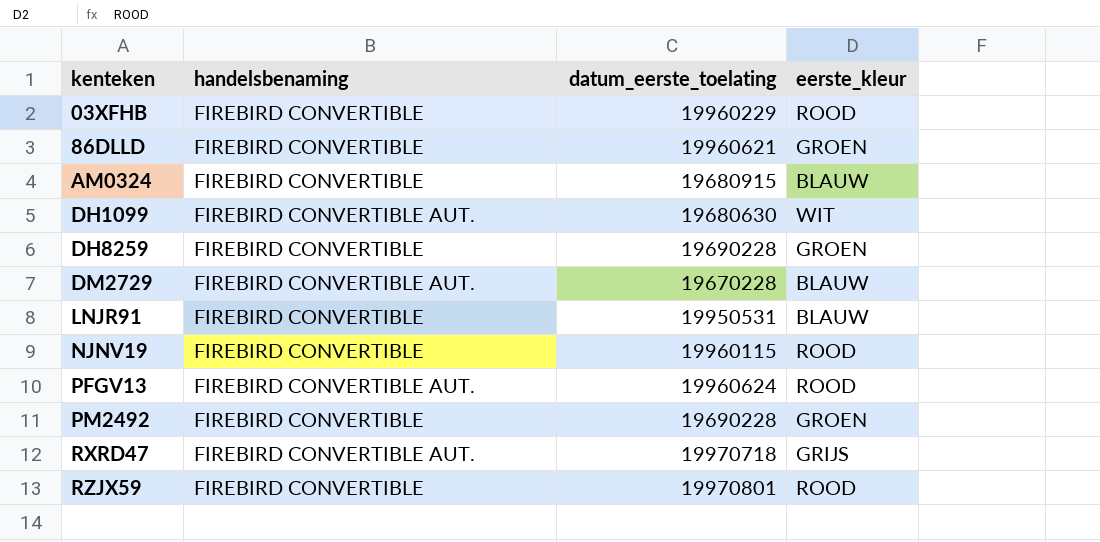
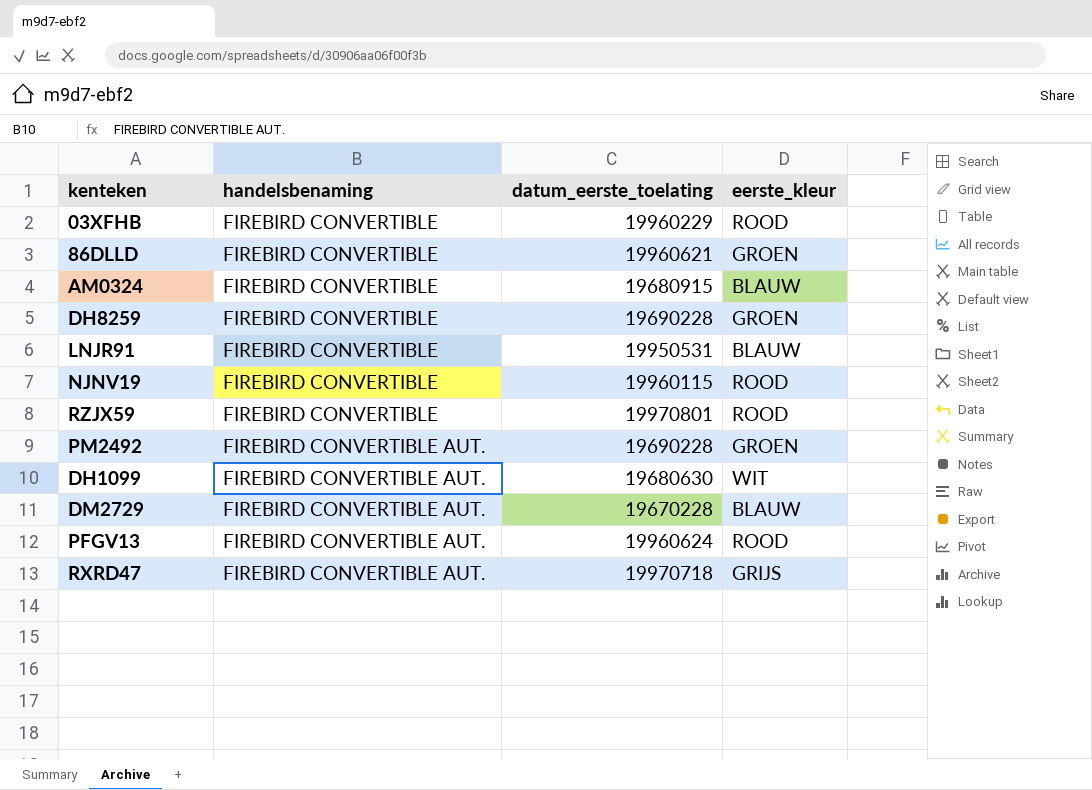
row order: kenteken ascending -> handelsbenaming ascending
PM2492 | handelsbenaming: FIREBIRD CONVERTIBLE -> FIREBIRD CONVERTIBLE AUT.

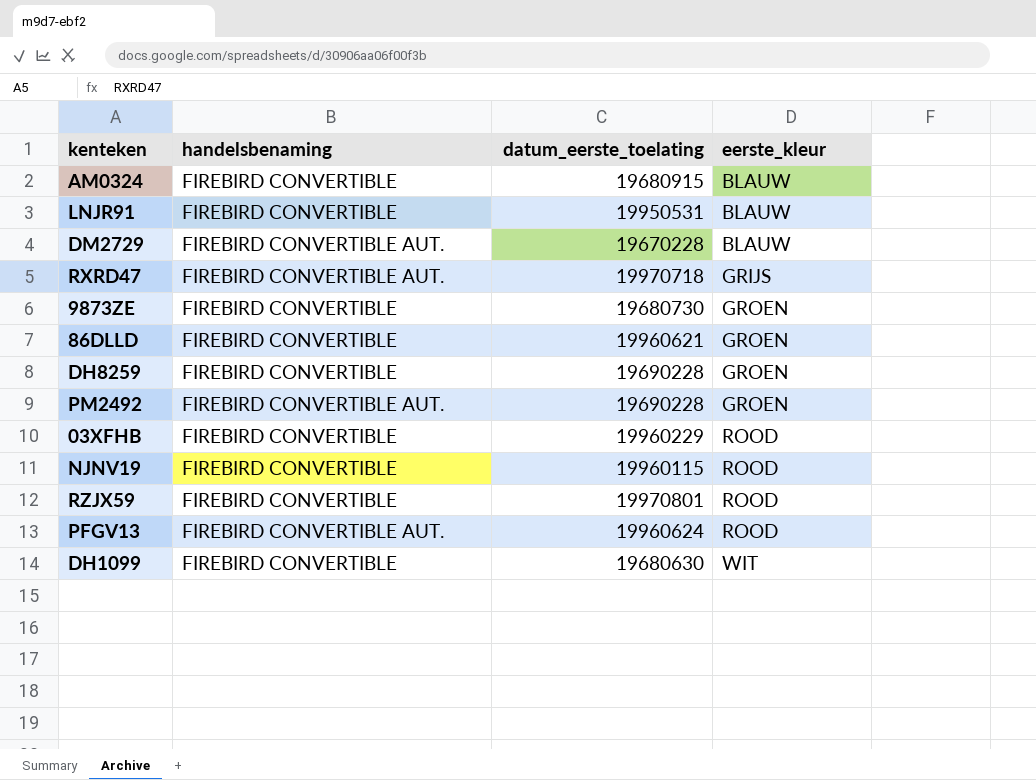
row order: handelsbenaming ascending -> eerste_kleur ascending
row 9873ZE: none -> FIREBIRD CONVERTIBLE | 19680730 | GROEN
DH1099 | handelsbenaming: FIREBIRD CONVERTIBLE AUT. -> FIREBIRD CONVERTIBLE

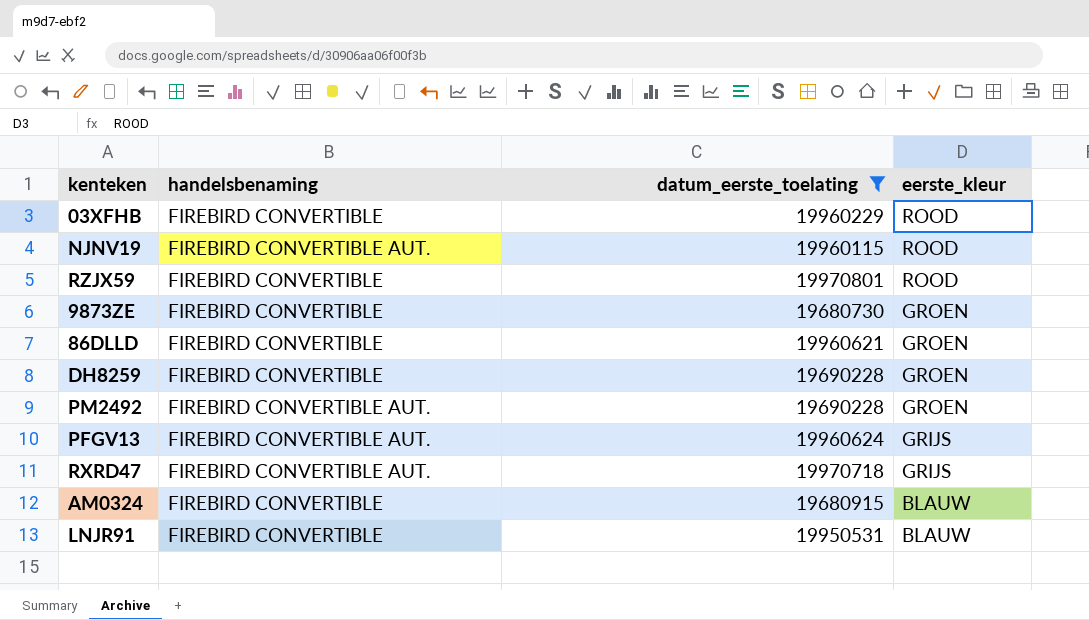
filter: none -> datum_eerste_toelating >= 19680730
row order: eerste_kleur ascending -> eerste_kleur descending
NJNV19 | handelsbenaming: FIREBIRD CONVERTIBLE -> FIREBIRD CONVERTIBLE AUT.
PFGV13 | eerste_kleur: ROOD -> GRIJS

